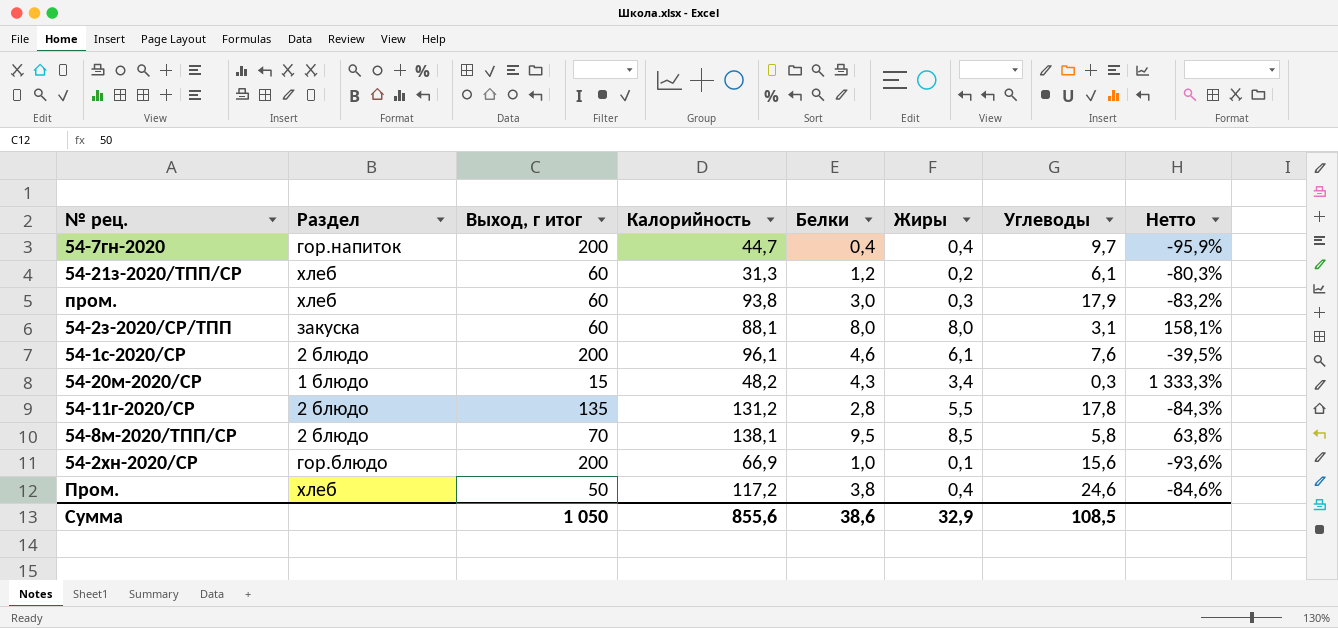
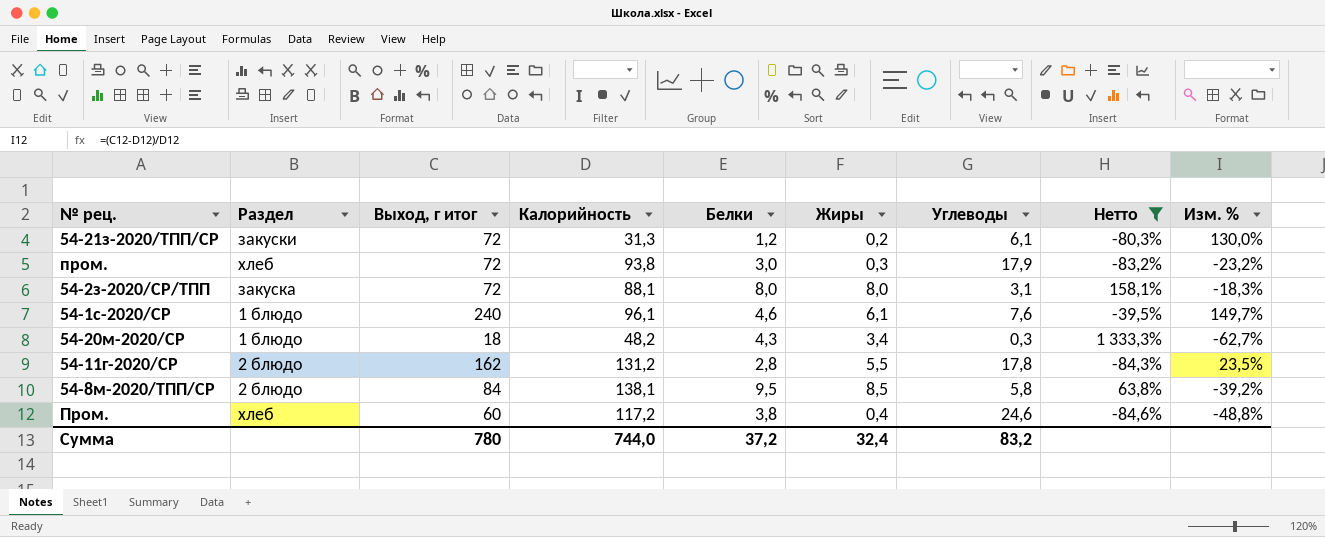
filter: none -> Нетто >= -84,6%
column Изм. % | formula: none -> ([Выход, г итог] - [Калорийность]) / [Калорийность]
54-21з-2020/ТПП/СР | Раздел: хлеб -> закуски
54-21з-2020/ТПП/СР | Выход, г итог: 60 -> 72
пром. | Выход, г итог: 60 -> 72
54-2з-2020/СР/ТПП | Выход, г итог: 60 -> 72
54-1с-2020/СР | Раздел: 2 блюдо -> 1 блюдо
54-1с-2020/СР | Выход, г итог: 200 -> 240
54-20м-2020/СР | Выход, г итог: 15 -> 18
54-11г-2020/СР | Выход, г итог: 135 -> 162
54-8м-2020/ТПП/СР | Выход, г итог: 70 -> 84
Пром. | Выход, г итог: 50 -> 60
Сумма | Выход, г итог: 1 050 -> 780
Сумма | Калорийность: 855,6 -> 744,0
Сумма | Белки: 38,6 -> 37,2
Сумма | Жиры: 32,9 -> 32,4
Сумма | Углеводы: 108,5 -> 83,2

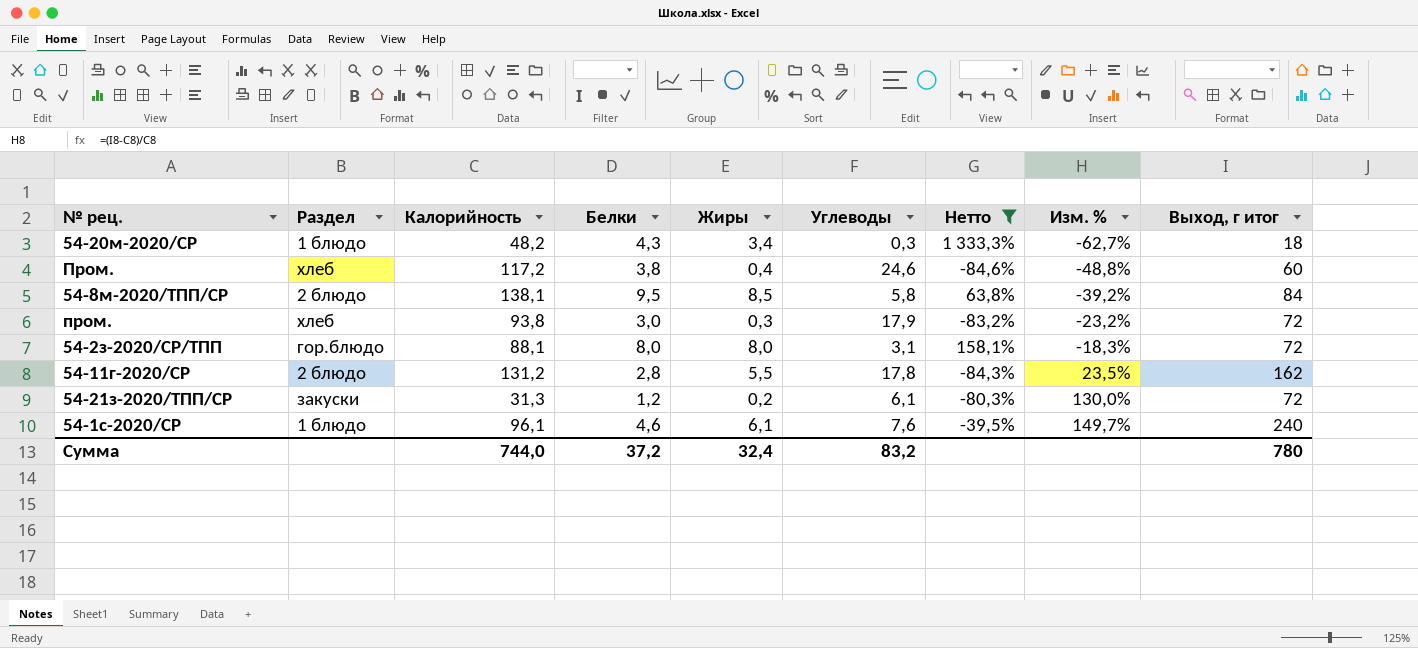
row order: none -> Изм. % ascending
column Выход, г итог | position: 3 -> 9
54-2з-2020/СР/ТПП | Раздел: закуска -> гор.блюдо

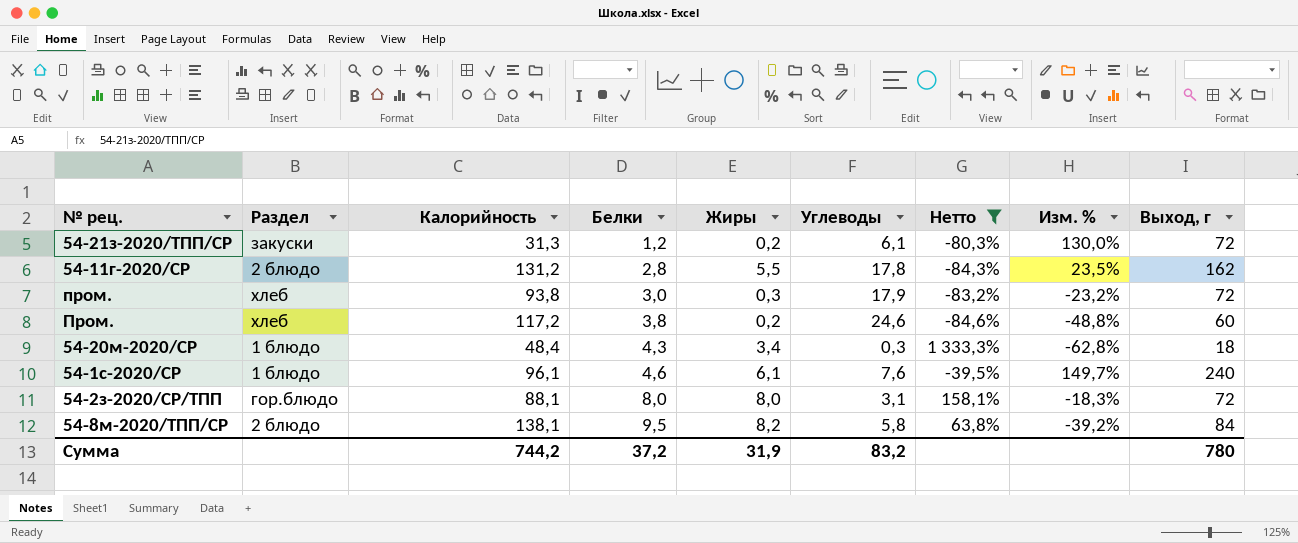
row order: Изм. % ascending -> Белки ascending
column name: Выход, г итог -> Выход, г
Пром. | Жиры: 0,4 -> 0,2
54-20м-2020/СР | Калорийность: 48,2 -> 48,4
54-20м-2020/СР | Изм. %: -62,7% -> -62,8%
54-8м-2020/ТПП/СР | Жиры: 8,5 -> 8,2
Сумма | Калорийность: 744,0 -> 744,2
Сумма | Жиры: 32,4 -> 31,9

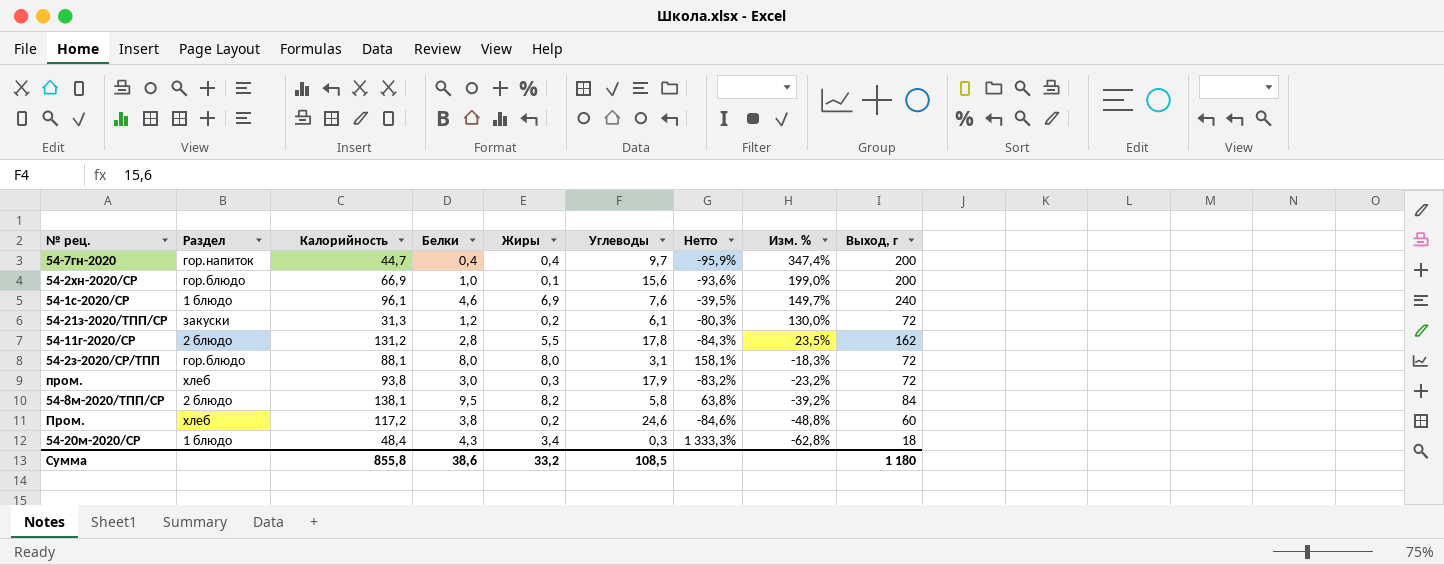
filter: Нетто >= -84,6% -> none
row order: Белки ascending -> Изм. % descending
54-1с-2020/СР | Жиры: 6,1 -> 6,9
Сумма | Калорийность: 744,2 -> 855,8
Сумма | Белки: 37,2 -> 38,6
Сумма | Жиры: 31,9 -> 33,2
Сумма | Углеводы: 83,2 -> 108,5
Сумма | Выход, г: 780 -> 1 180

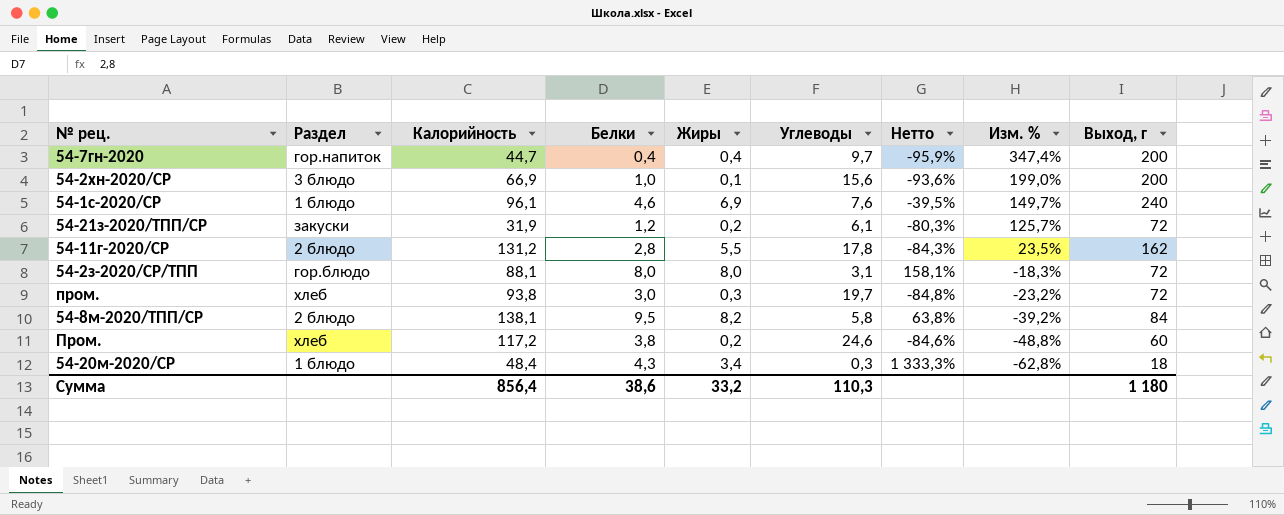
54-2хн-2020/СР | Раздел: гор.блюдо -> 3 блюдо
54-21з-2020/ТПП/СР | Калорийность: 31,3 -> 31,9
54-21з-2020/ТПП/СР | Изм. %: 130,0% -> 125,7%
пром. | Углеводы: 17,9 -> 19,7
пром. | Нетто: -83,2% -> -84,8%
Сумма | Калорийность: 855,8 -> 856,4
Сумма | Углеводы: 108,5 -> 110,3

